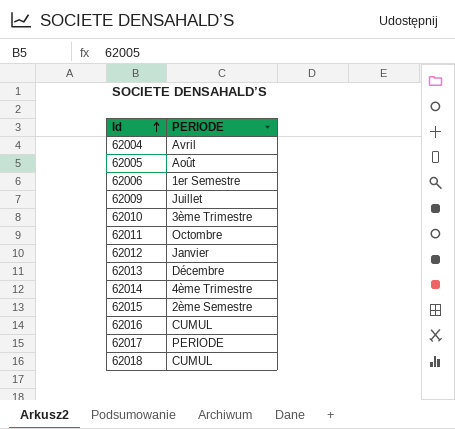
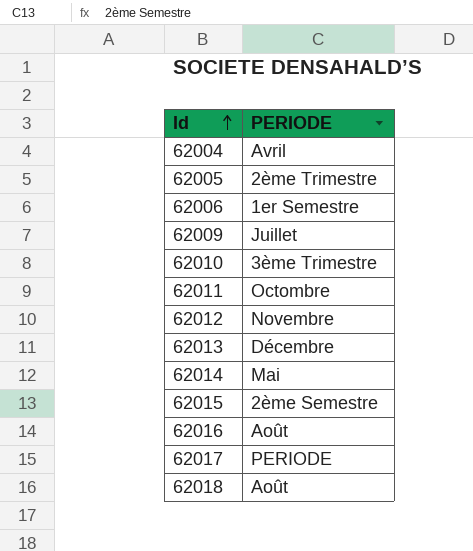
62005 | PERIODE: Août -> 2ème Trimestre
62012 | PERIODE: Janvier -> Novembre
62014 | PERIODE: 4ème Trimestre -> Mai
62016 | PERIODE: CUMUL -> Août
62018 | PERIODE: CUMUL -> Août

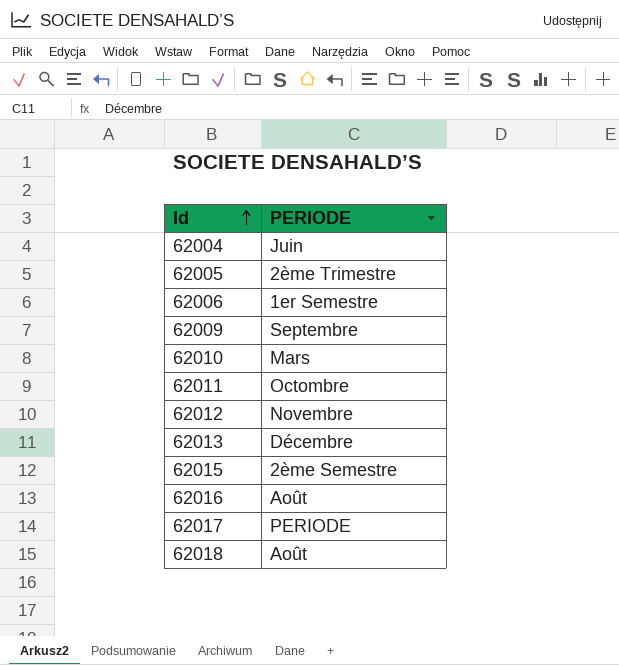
row 62014: Mai -> none
62004 | PERIODE: Avril -> Juin
62009 | PERIODE: Juillet -> Septembre
62010 | PERIODE: 3ème Trimestre -> Mars

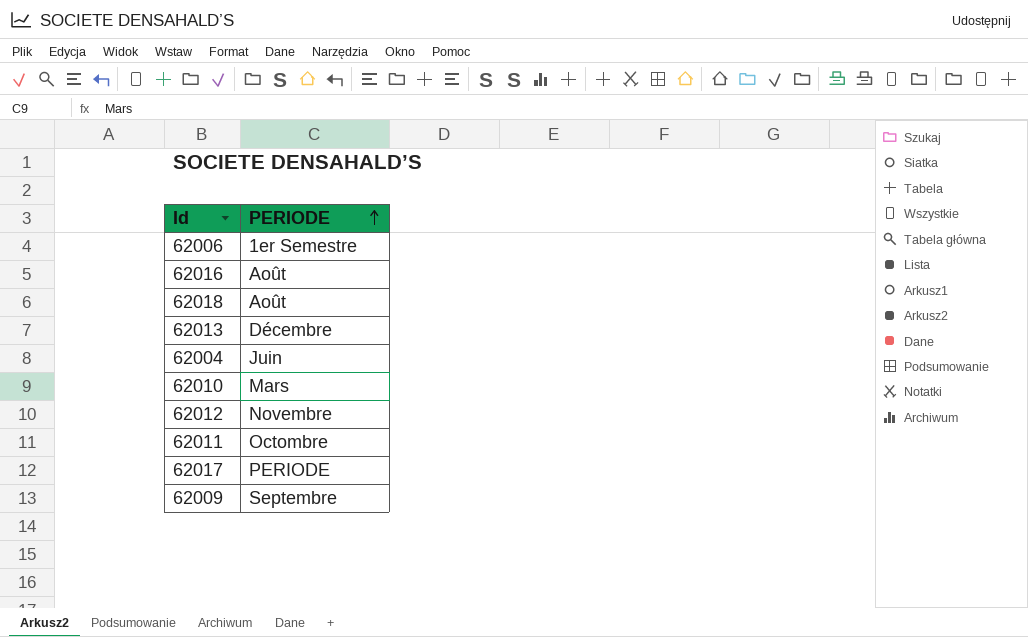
row order: Id ascending -> PERIODE ascending
row 62005: 2ème Trimestre -> none
row 62015: 2ème Semestre -> none

